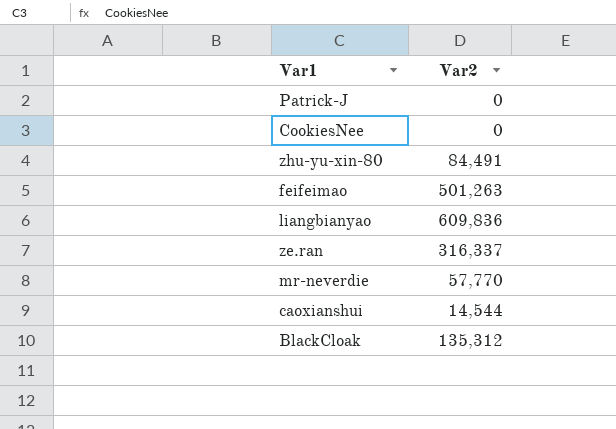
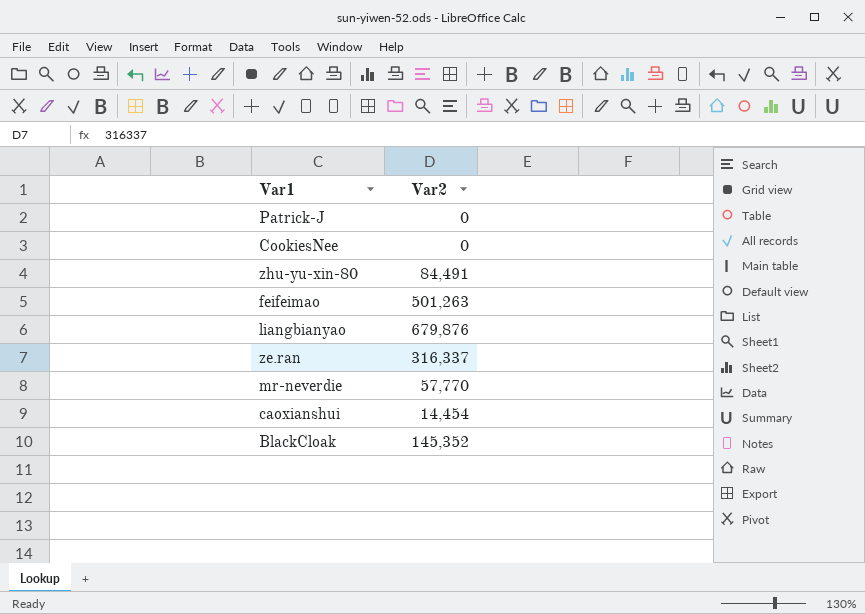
liangbianyao | Var2: 609,836 -> 679,876
caoxianshui | Var2: 14,544 -> 14,454
BlackCloak | Var2: 135,312 -> 145,352

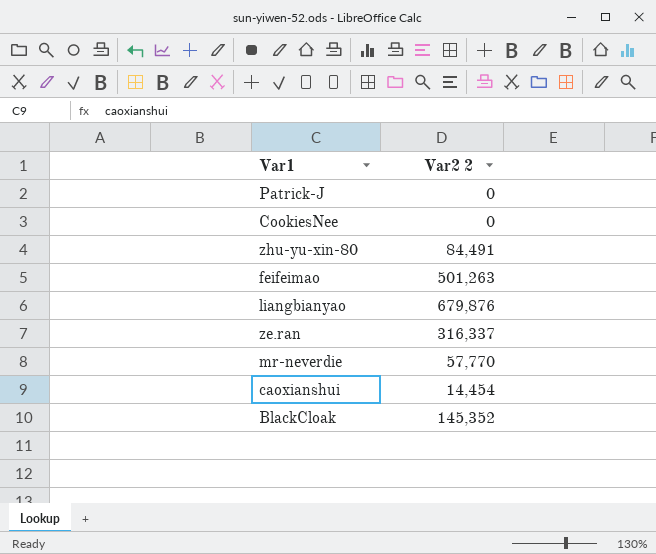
column name: Var2 -> Var2 2

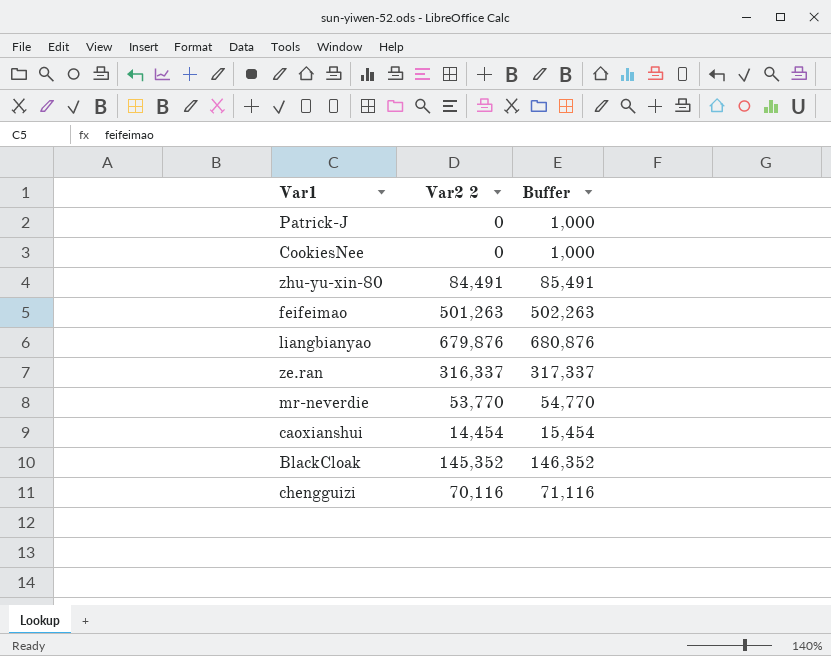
column Buffer | formula: none -> [Var2 2] + 1000
mr-neverdie | Var2 2: 57,770 -> 53,770
row chengguizi: none -> 70,116 | 71,116

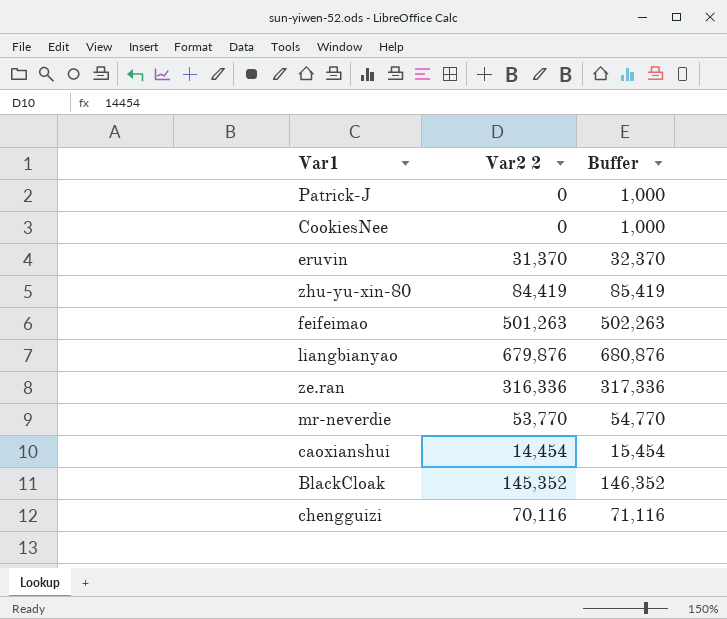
row eruvin: none -> 31,370 | 32,370
zhu-yu-xin-80 | Var2 2: 84,491 -> 84,419
zhu-yu-xin-80 | Buffer: 85,491 -> 85,419
ze.ran | Var2 2: 316,337 -> 316,336
ze.ran | Buffer: 317,337 -> 317,336

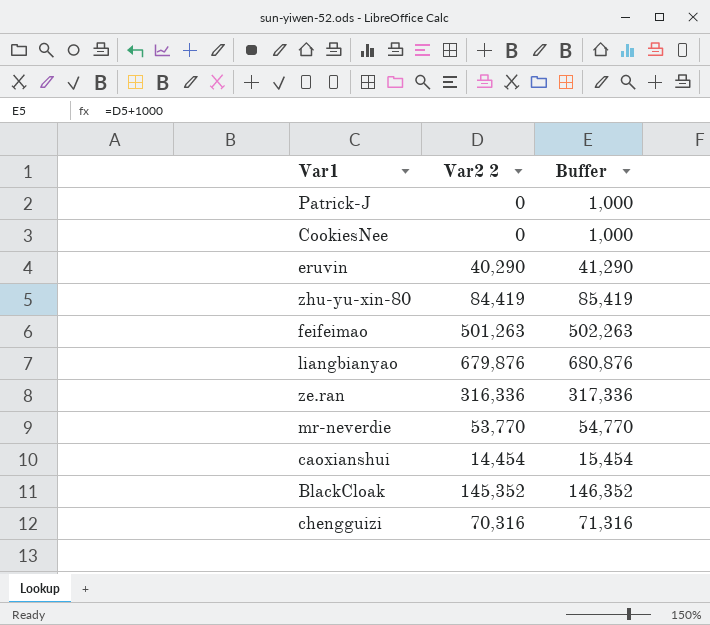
eruvin | Var2 2: 31,370 -> 40,290
eruvin | Buffer: 32,370 -> 41,290
chengguizi | Var2 2: 70,116 -> 70,316
chengguizi | Buffer: 71,116 -> 71,316

